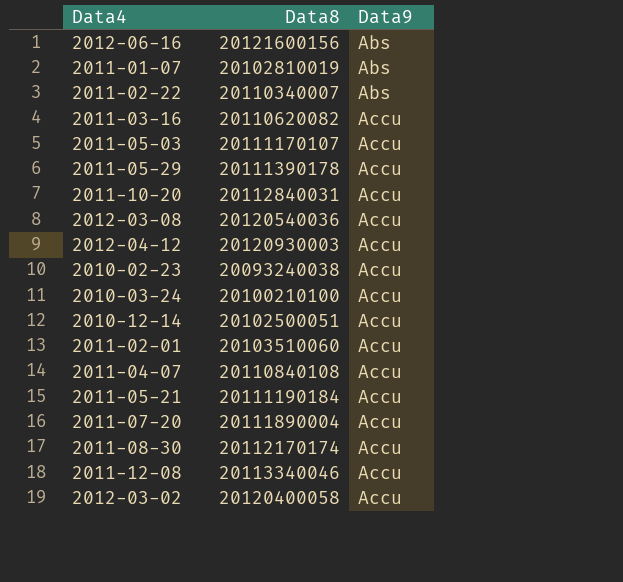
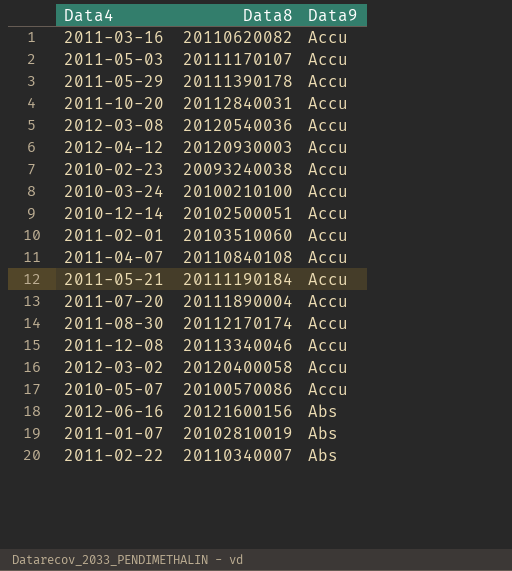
row order: Data9 ascending -> Data9 descending
row 2010-05-07: none -> 20100570086 | Accu

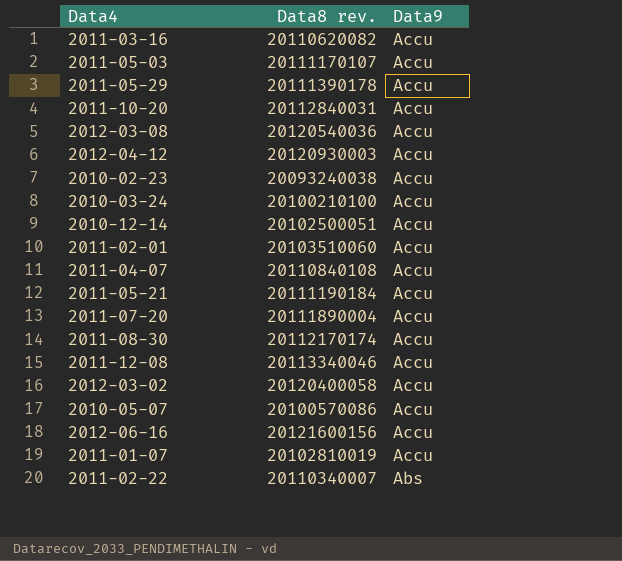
column name: Data8 -> Data8 rev.
2012-06-16 | Data9: Abs -> Accu
2011-01-07 | Data9: Abs -> Accu

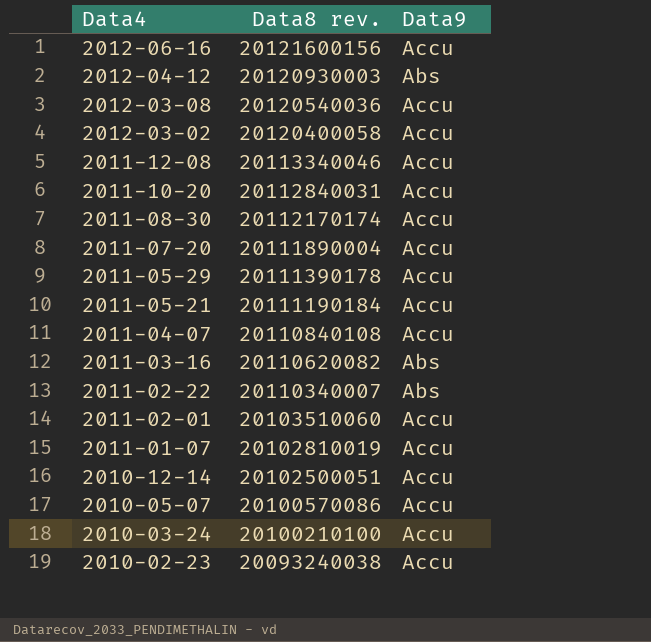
row order: Data9 descending -> Data4 descending
row 2011-05-03: 20111170107 | Accu -> none
2012-04-12 | Data9: Accu -> Abs
2011-03-16 | Data9: Accu -> Abs

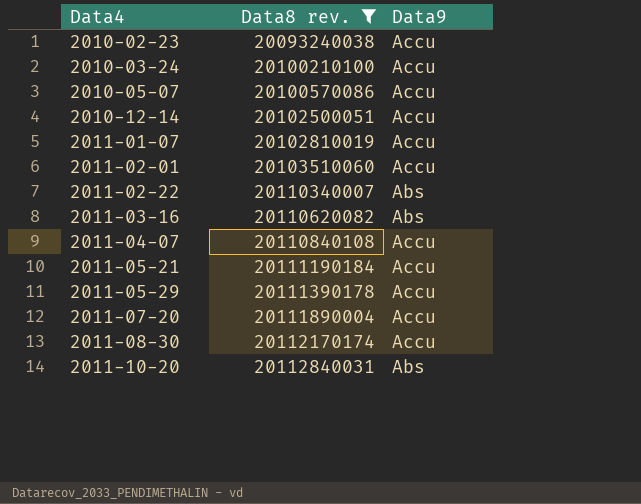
filter: none -> Data8 rev. <= 20112840031
row order: Data4 descending -> Data4 ascending
2011-10-20 | Data9: Accu -> Abs

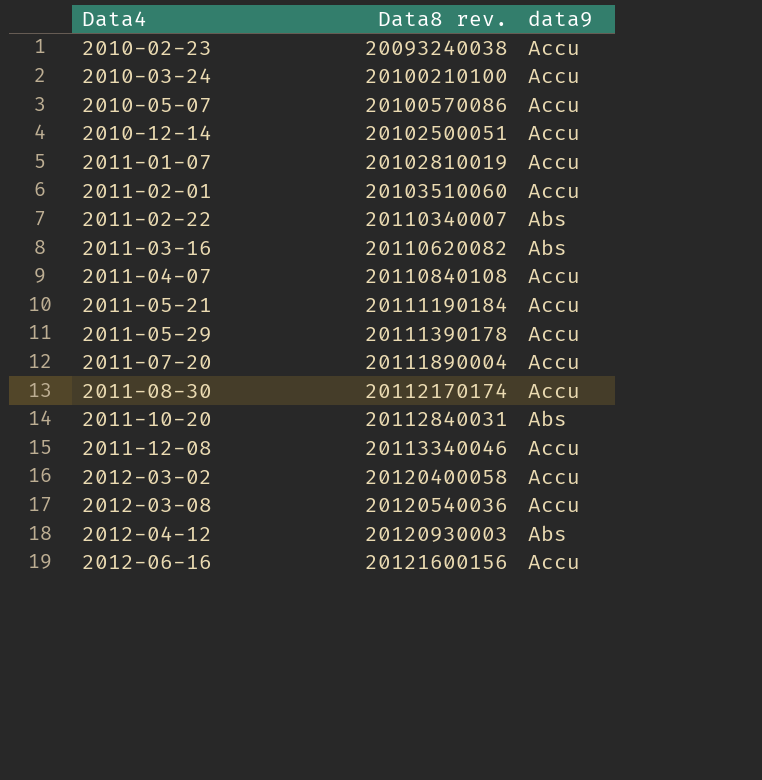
filter: Data8 rev. <= 20112840031 -> none
column name: Data9 -> data9

